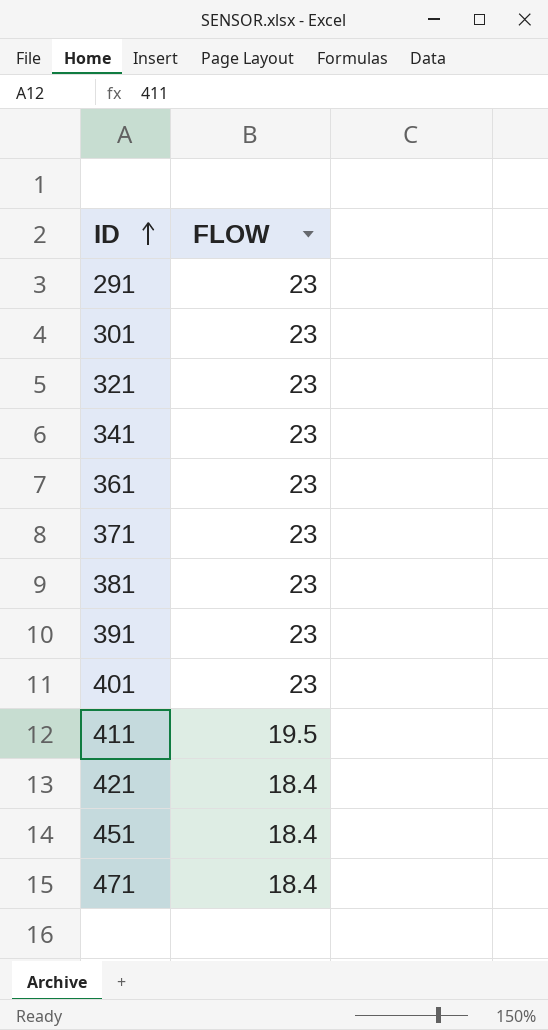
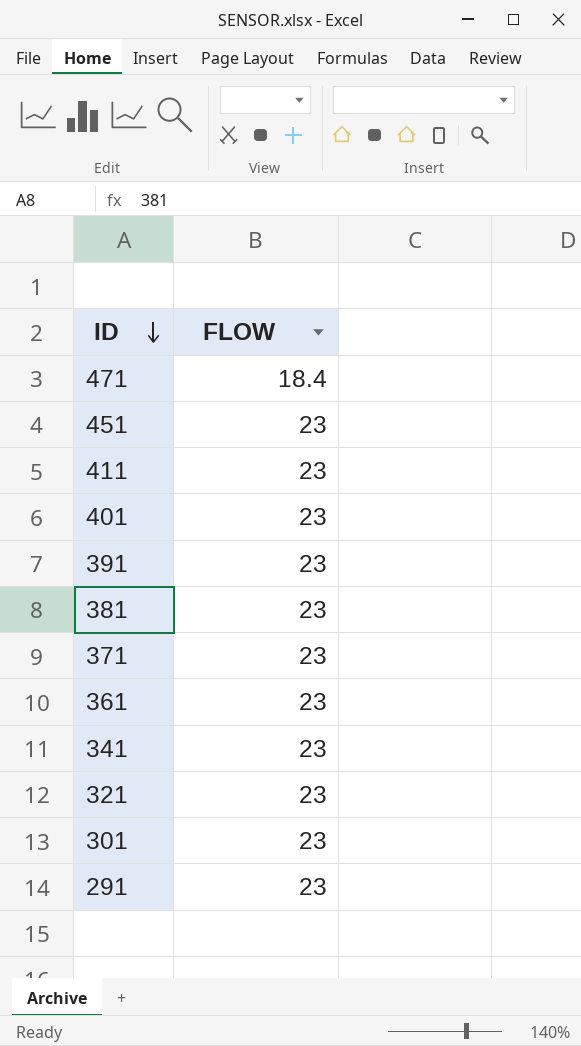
row order: ID ascending -> ID descending
row 421: 18.4 -> none
451 | FLOW: 18.4 -> 23
411 | FLOW: 19.5 -> 23

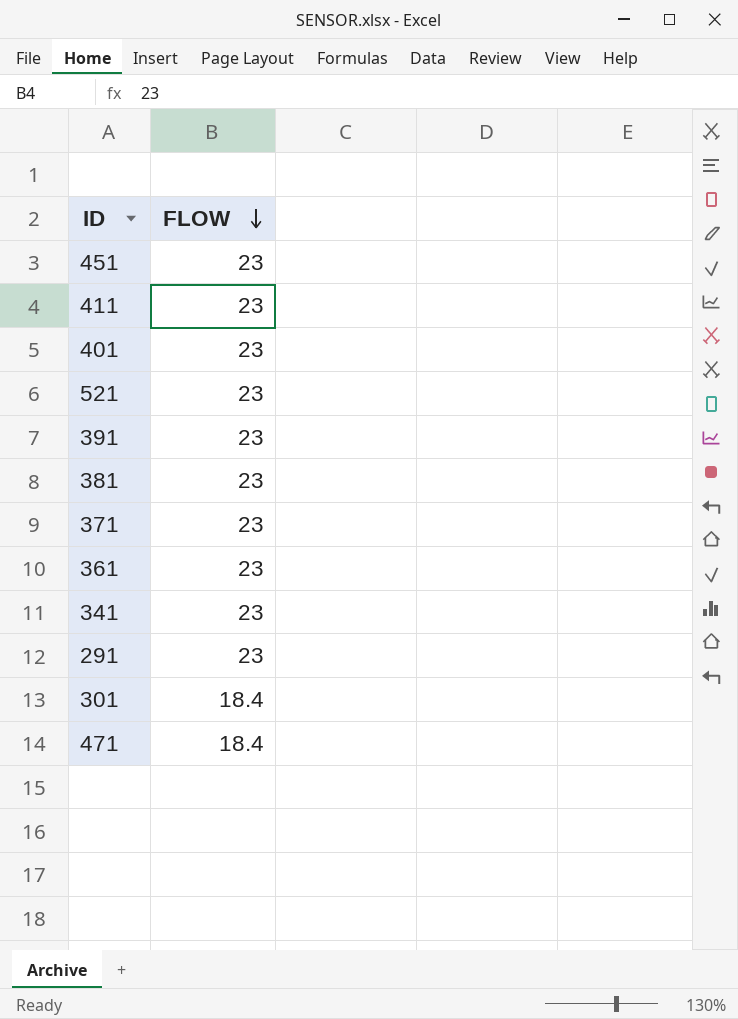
row order: ID descending -> FLOW descending
row 321: 23 -> none
row 521: none -> 23
301 | FLOW: 23 -> 18.4

